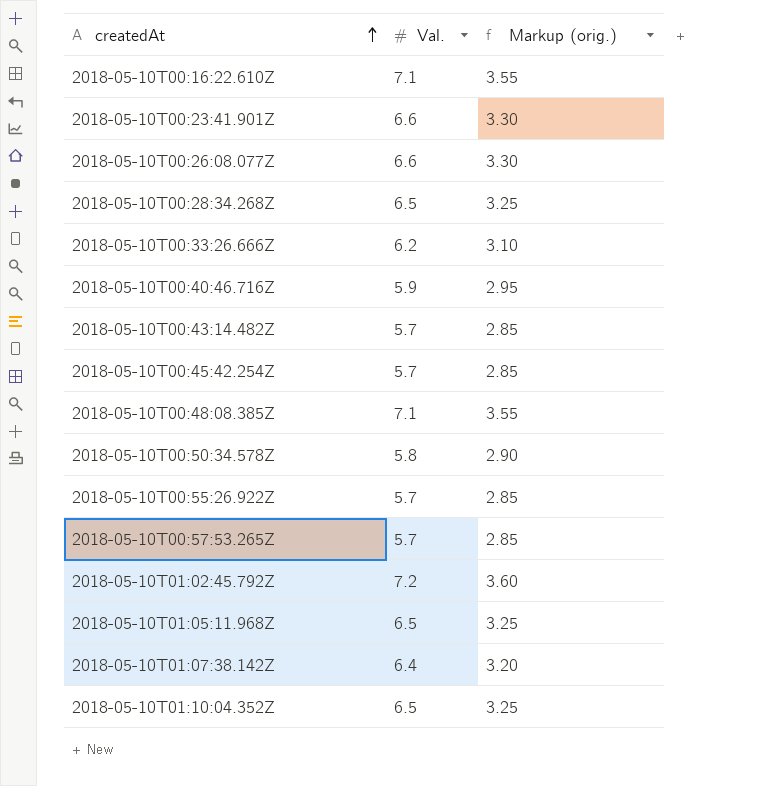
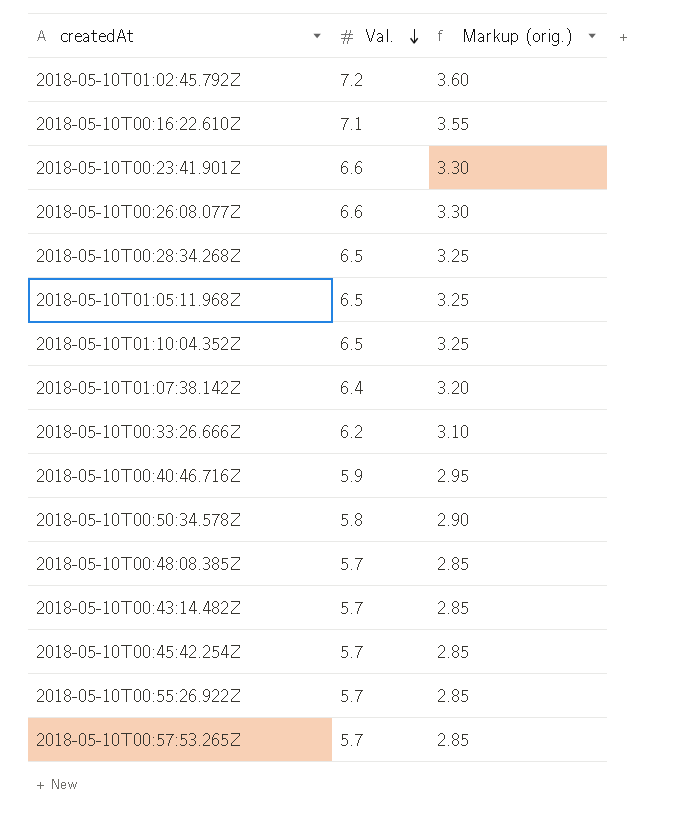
row order: createdAt ascending -> Val. descending
2018-05-10T00:48:08.385Z | Val.: 7.1 -> 5.7
2018-05-10T00:48:08.385Z | Markup (orig.): 3.55 -> 2.85

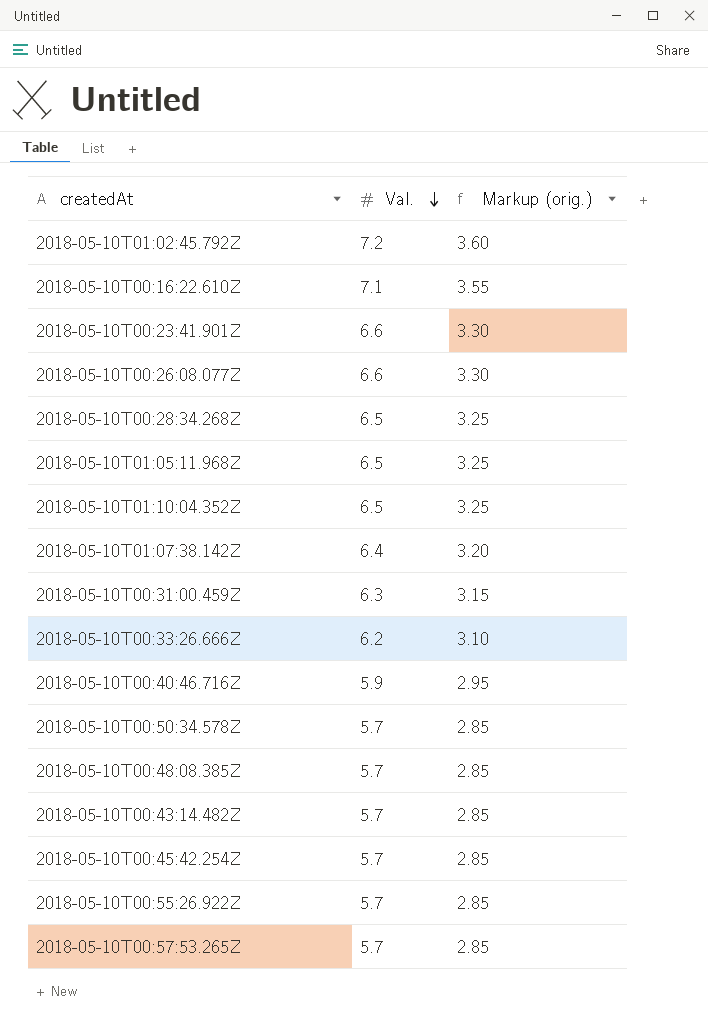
row 2018-05-10T00:31:00.459Z: none -> 6.3 | 3.15
2018-05-10T00:50:34.578Z | Val.: 5.8 -> 5.7
2018-05-10T00:50:34.578Z | Markup (orig.): 2.90 -> 2.85

